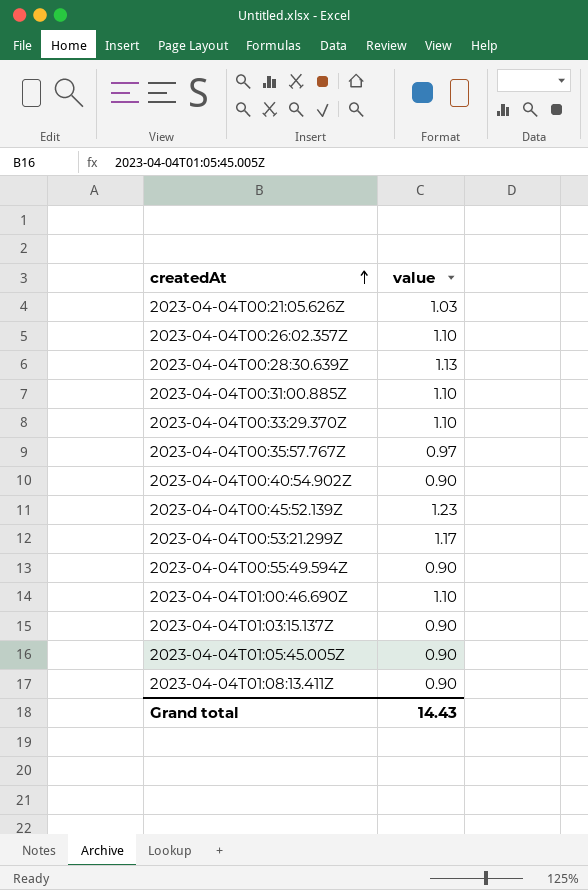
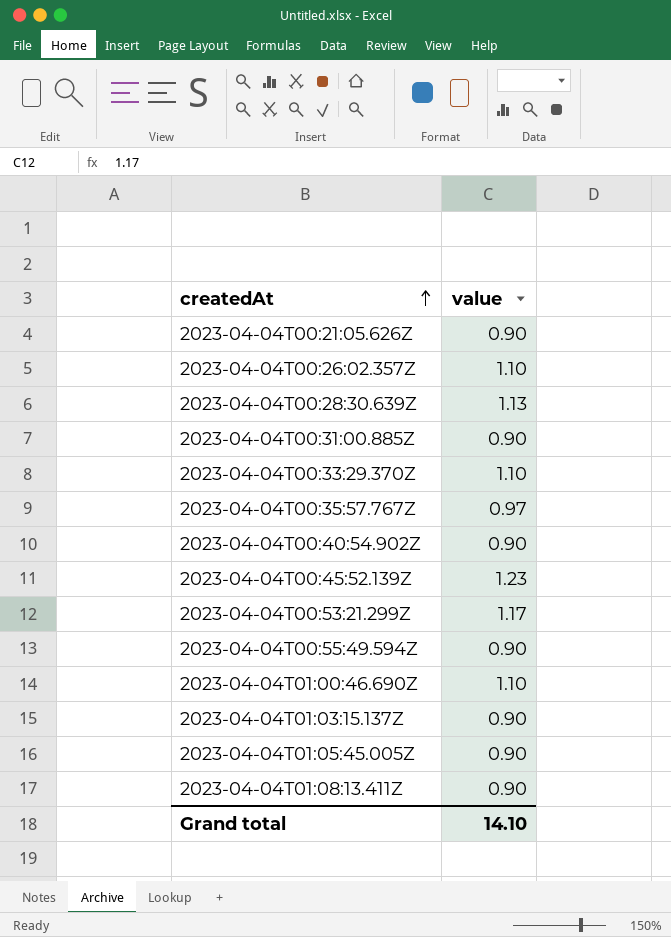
2023-04-04T00:21:05.626Z | value: 1.03 -> 0.90
2023-04-04T00:31:00.885Z | value: 1.10 -> 0.90
Grand total | value: 14.43 -> 14.10

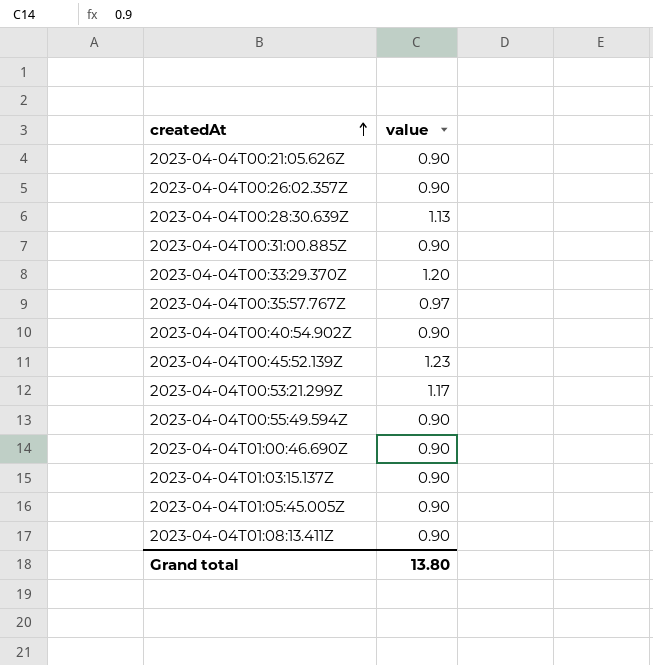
2023-04-04T00:26:02.357Z | value: 1.10 -> 0.90
2023-04-04T00:33:29.370Z | value: 1.10 -> 1.20
2023-04-04T01:00:46.690Z | value: 1.10 -> 0.90
Grand total | value: 14.10 -> 13.80

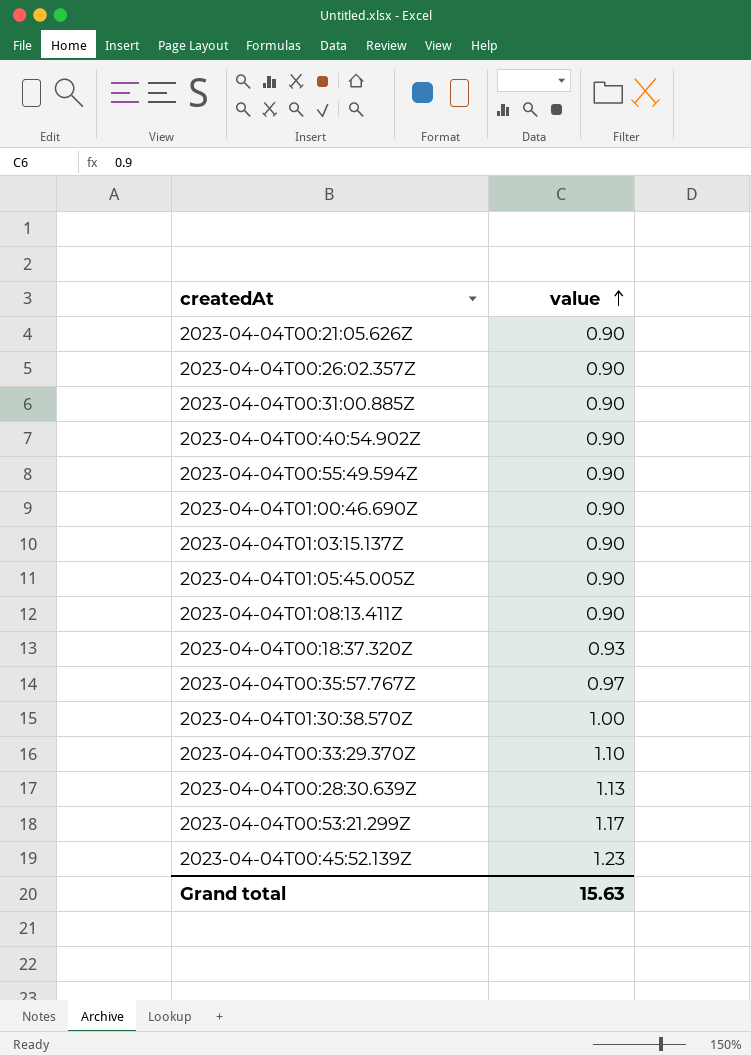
row order: createdAt ascending -> value ascending
row 2023-04-04T00:18:37.320Z: none -> 0.93
row 2023-04-04T01:30:38.570Z: none -> 1.00
2023-04-04T00:33:29.370Z | value: 1.20 -> 1.10
Grand total | value: 13.80 -> 15.63

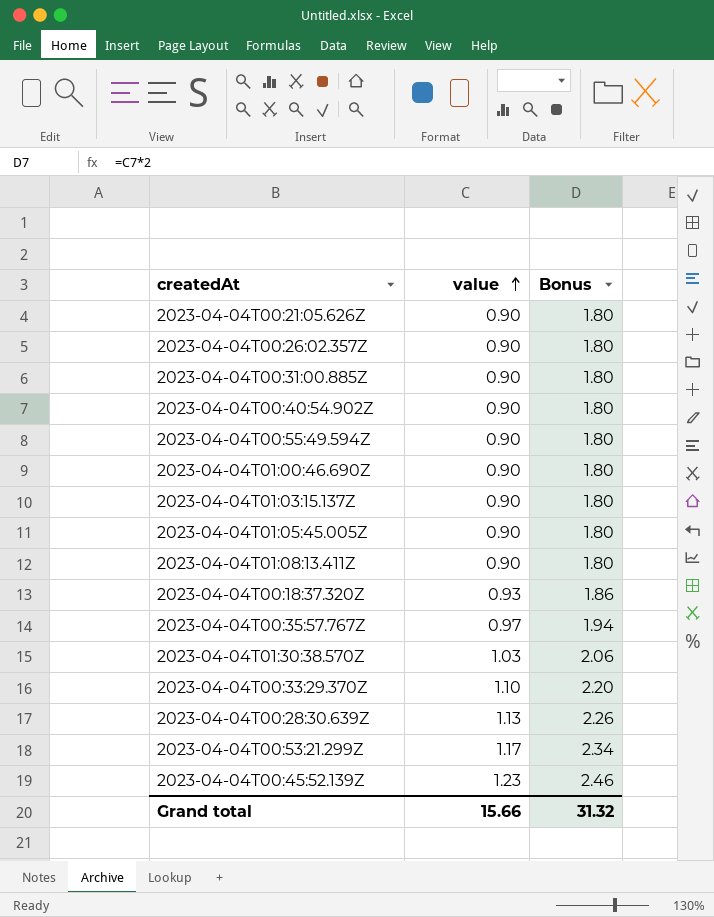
column Bonus | formula: none -> [value] * 2
2023-04-04T01:30:38.570Z | value: 1.00 -> 1.03
Grand total | value: 15.63 -> 15.66

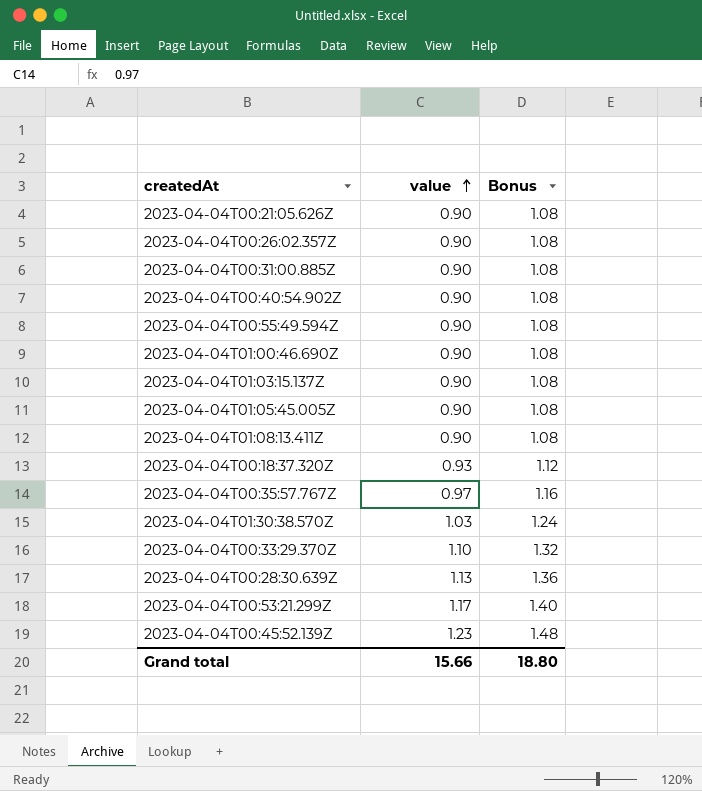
column Bonus | formula: [value] * 2 -> [value] * 1.2
Grand total | Bonus: 31.32 -> 18.80

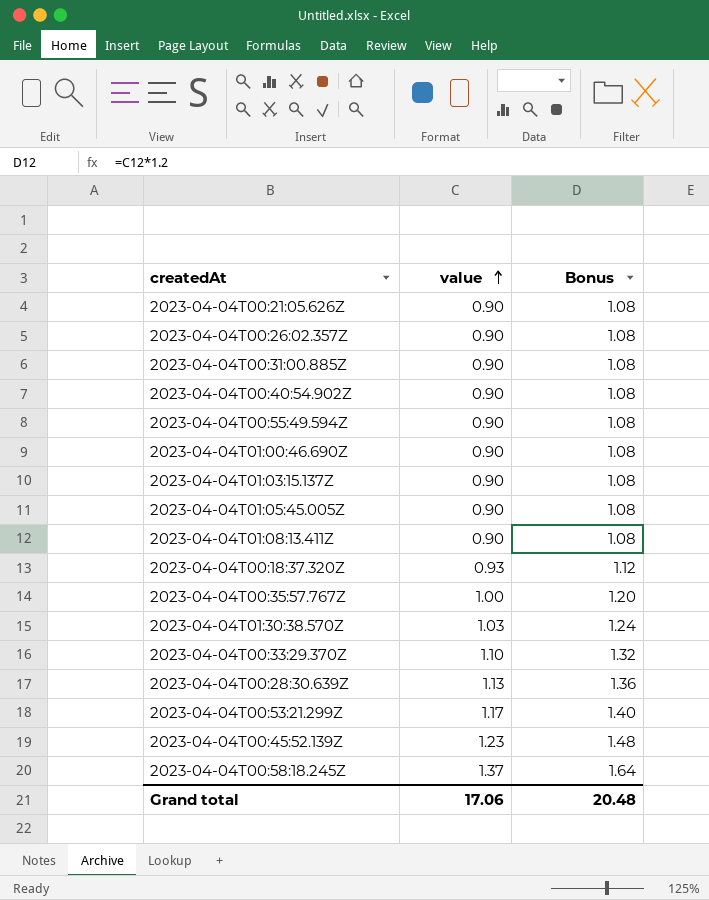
2023-04-04T00:35:57.767Z | value: 0.97 -> 1.00
2023-04-04T00:35:57.767Z | Bonus: 1.16 -> 1.20
row 2023-04-04T00:58:18.245Z: none -> 1.37 | 1.64
Grand total | value: 15.66 -> 17.06
Grand total | Bonus: 18.80 -> 20.48

